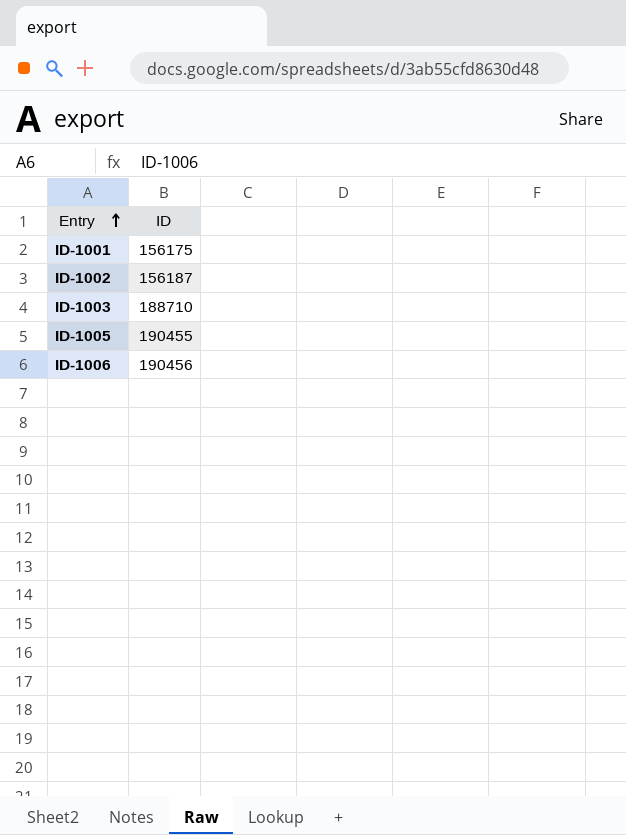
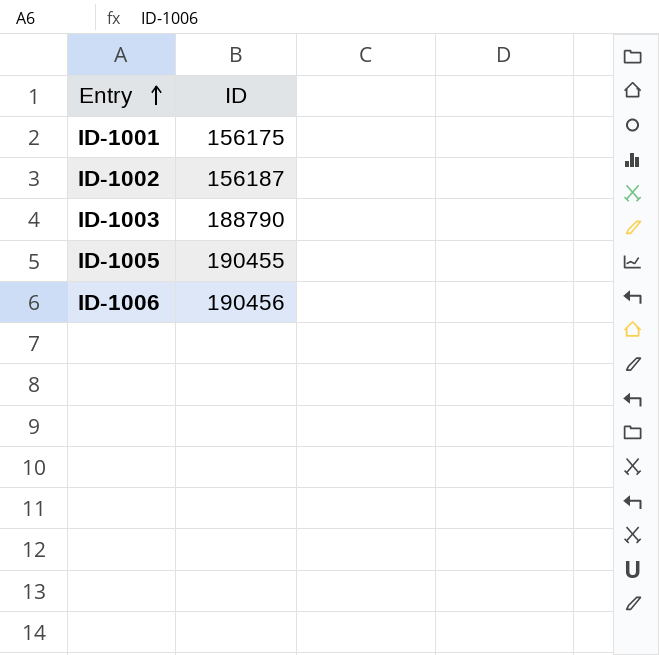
ID-1003 | ID: 188710 -> 188790

